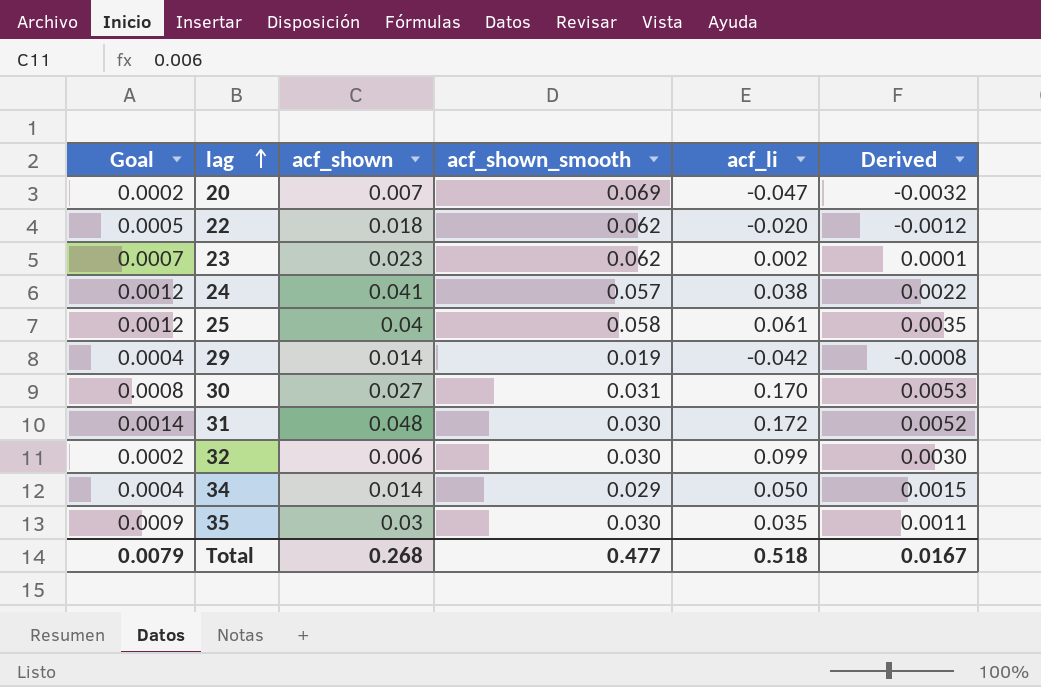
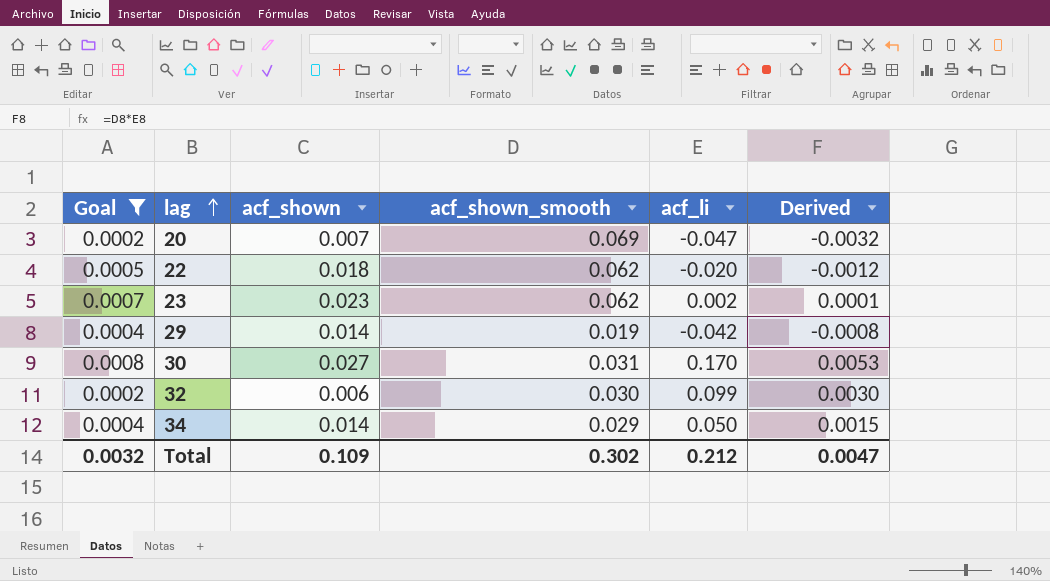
filter: none -> Goal <= 0.0008
Total | Goal: 0.0079 -> 0.0032
Total | acf_shown: 0.268 -> 0.109
Total | acf_shown_smooth: 0.477 -> 0.302
Total | acf_li: 0.518 -> 0.212
Total | Derived: 0.0167 -> 0.0047

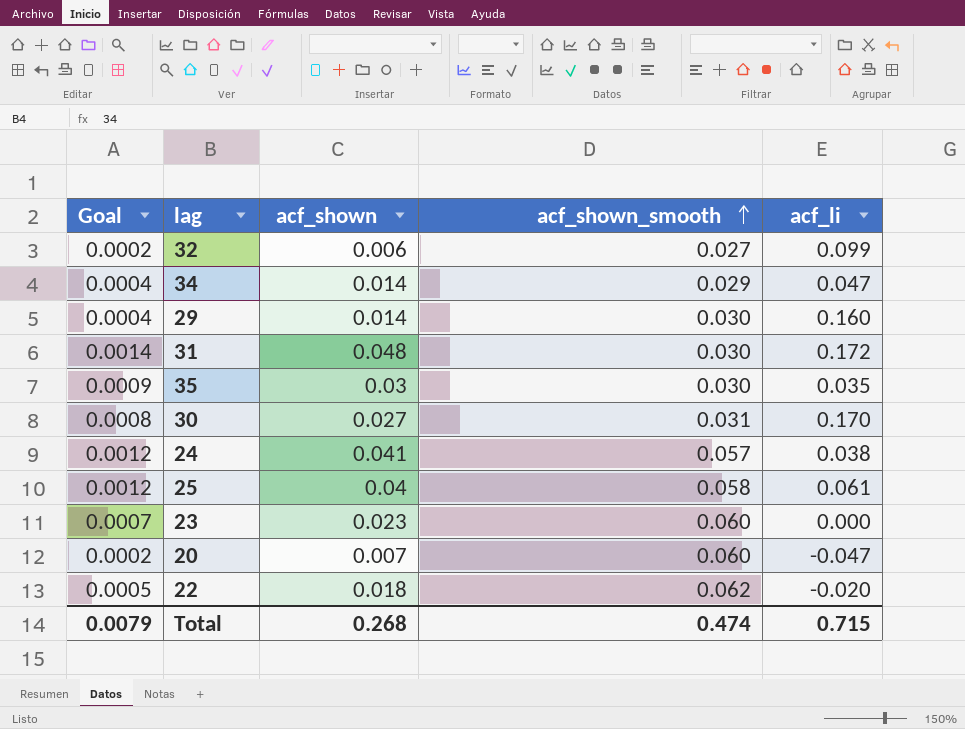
filter: Goal <= 0.0008 -> none
row order: lag ascending -> acf_shown_smooth ascending
column Derived | formula: [acf_shown_smooth] * [acf_li] -> none
32 | acf_shown_smooth: 0.030 -> 0.027
34 | acf_li: 0.050 -> 0.047
29 | acf_shown_smooth: 0.019 -> 0.030
29 | acf_li: -0.042 -> 0.160
23 | acf_shown_smooth: 0.062 -> 0.060
23 | acf_li: 0.002 -> 0.000
20 | acf_shown_smooth: 0.069 -> 0.060
Total | Goal: 0.0032 -> 0.0079
Total | acf_shown: 0.109 -> 0.268
Total | acf_shown_smooth: 0.302 -> 0.474
Total | acf_li: 0.212 -> 0.715

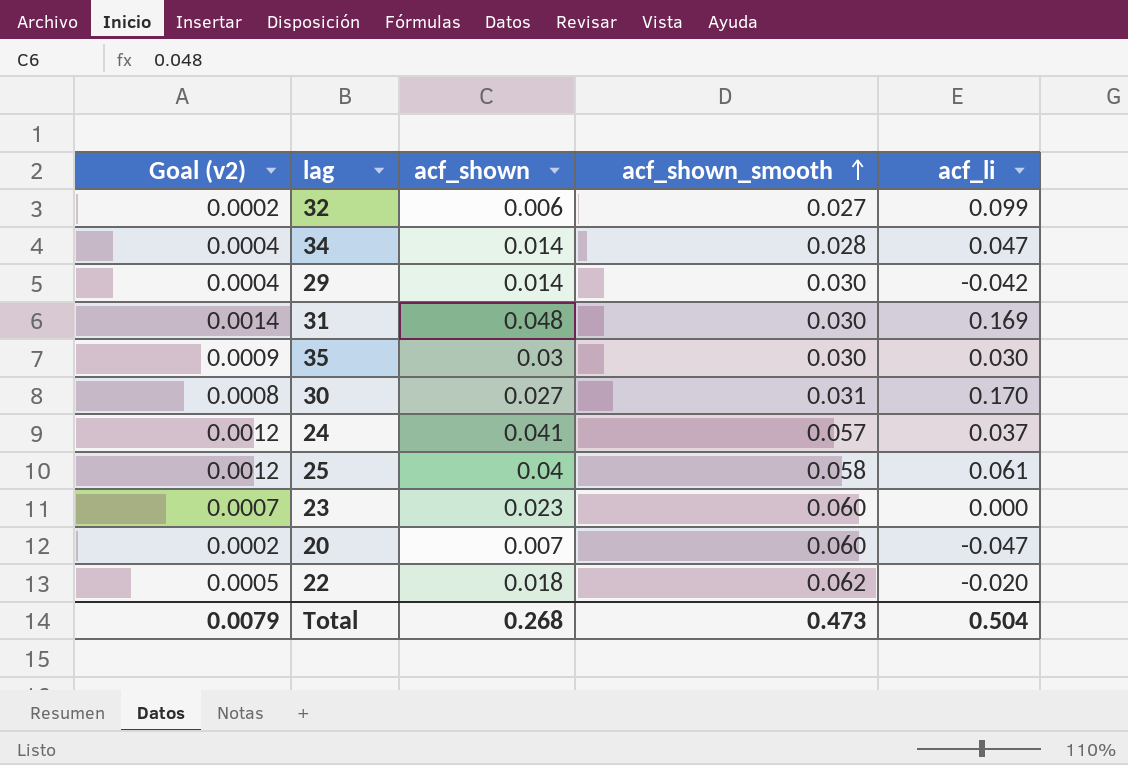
column name: Goal -> Goal (v2)
34 | acf_shown_smooth: 0.029 -> 0.028
29 | acf_li: 0.160 -> -0.042
31 | acf_li: 0.172 -> 0.169
35 | acf_li: 0.035 -> 0.030
24 | acf_li: 0.038 -> 0.037
Total | acf_shown_smooth: 0.474 -> 0.473
Total | acf_li: 0.715 -> 0.504

